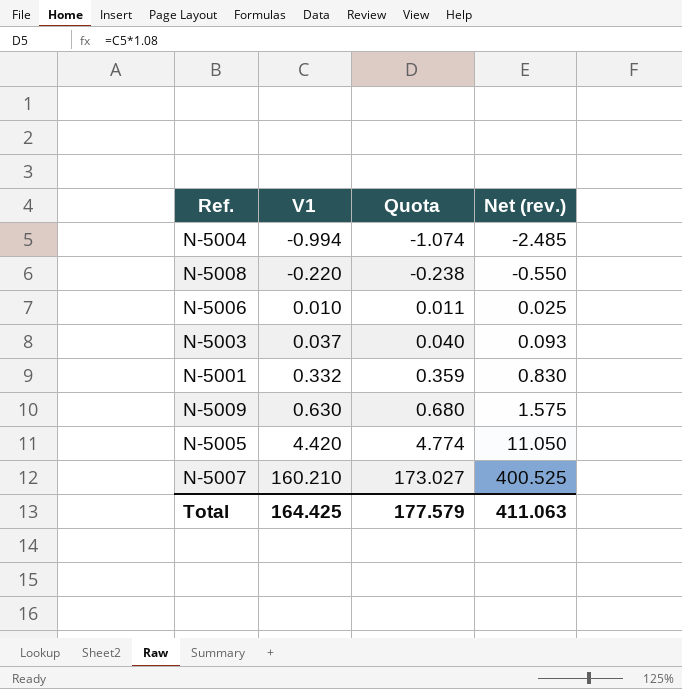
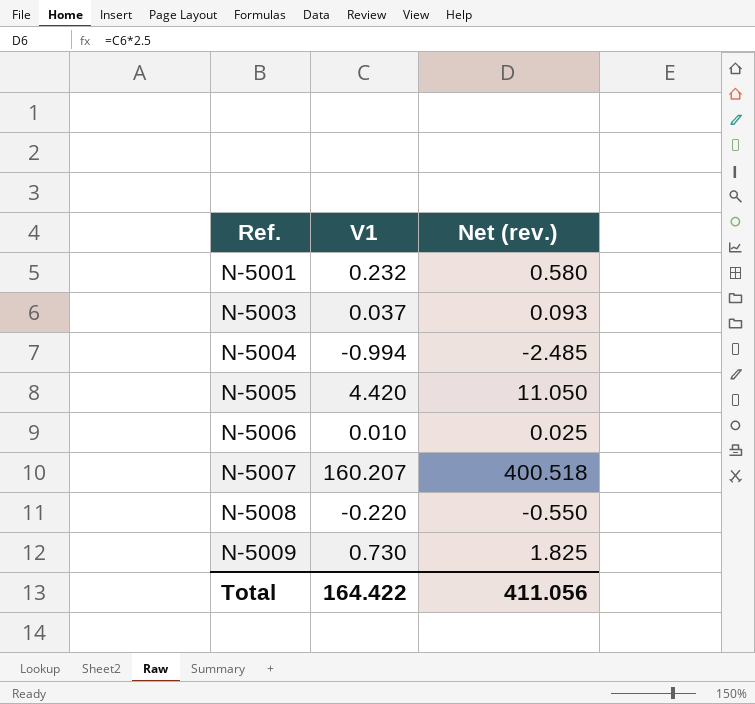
row order: V1 ascending -> Ref. ascending
column Quota | formula: [V1] * 1.08 -> none
N-5001 | V1: 0.332 -> 0.232
N-5001 | Net (rev.): 0.830 -> 0.580
N-5007 | V1: 160.210 -> 160.207
N-5007 | Net (rev.): 400.525 -> 400.518
N-5009 | V1: 0.630 -> 0.730
N-5009 | Net (rev.): 1.575 -> 1.825
Total | V1: 164.425 -> 164.422
Total | Net (rev.): 411.063 -> 411.056

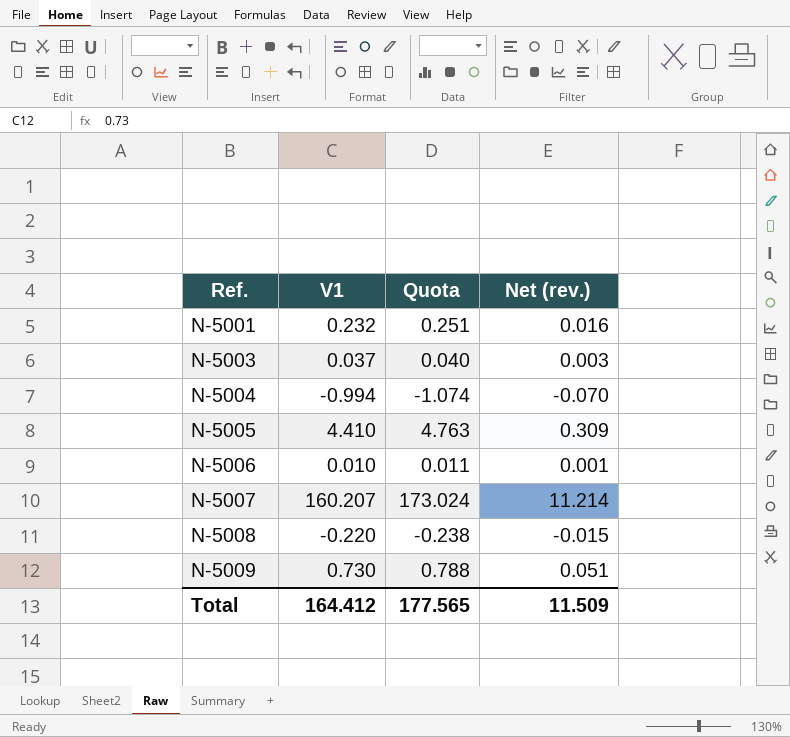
column Quota | formula: none -> [V1] * 1.08
column Net (rev.) | formula: [V1] * 2.5 -> [V1] * 0.07
N-5005 | V1: 4.420 -> 4.410
Total | V1: 164.422 -> 164.412
Total | Net (rev.): 411.056 -> 11.509

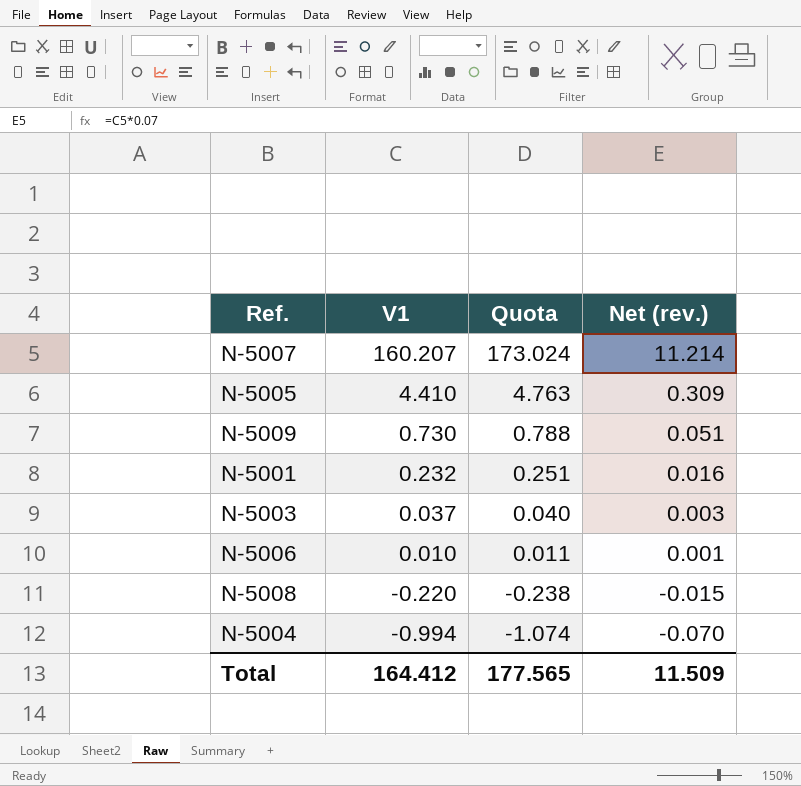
row order: Ref. ascending -> V1 descending

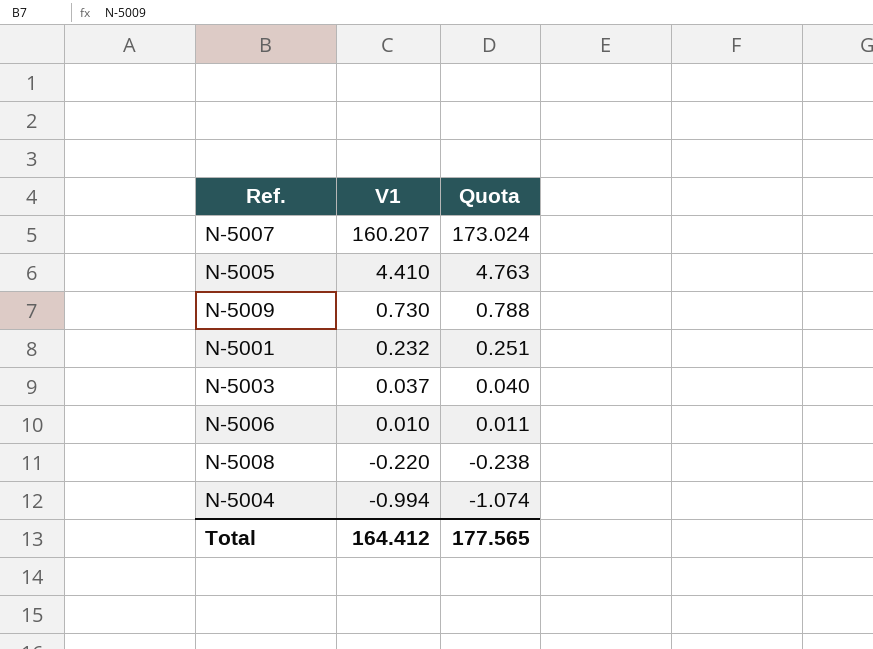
column Net (rev.) | formula: [V1] * 0.07 -> none

